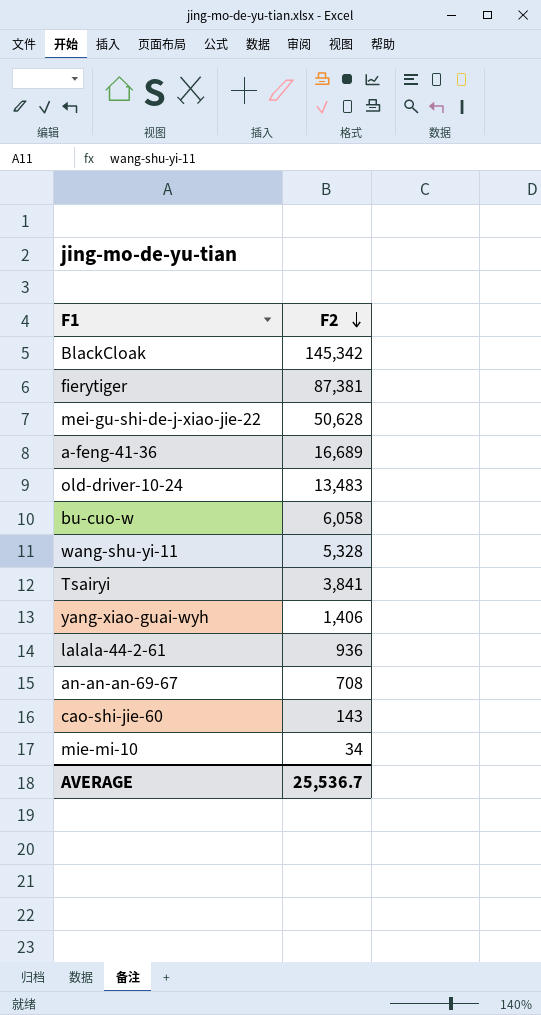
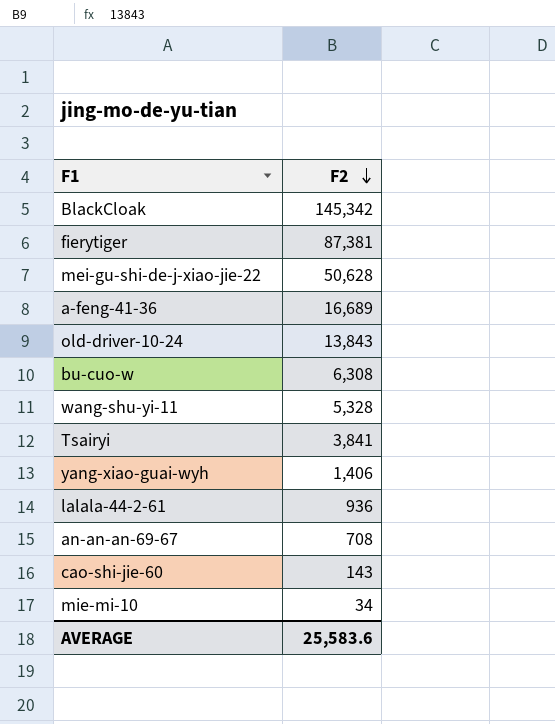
old-driver-10-24 | F2: 13,483 -> 13,843
bu-cuo-w | F2: 6,058 -> 6,308
AVERAGE | F2: 25,536.7 -> 25,583.6

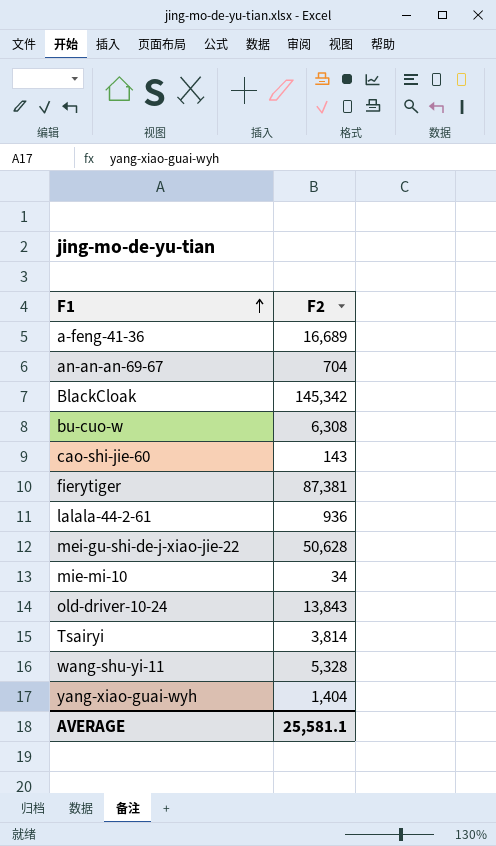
row order: F2 descending -> F1 ascending
an-an-an-69-67 | F2: 708 -> 704
Tsairyi | F2: 3,841 -> 3,814
yang-xiao-guai-wyh | F2: 1,406 -> 1,404
AVERAGE | F2: 25,583.6 -> 25,581.1

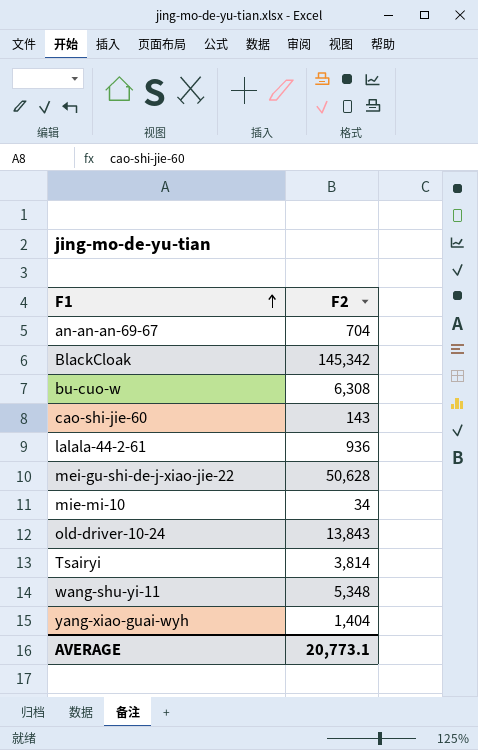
row a-feng-41-36: 16,689 -> none
row fierytiger: 87,381 -> none
wang-shu-yi-11 | F2: 5,328 -> 5,348
AVERAGE | F2: 25,581.1 -> 20,773.1

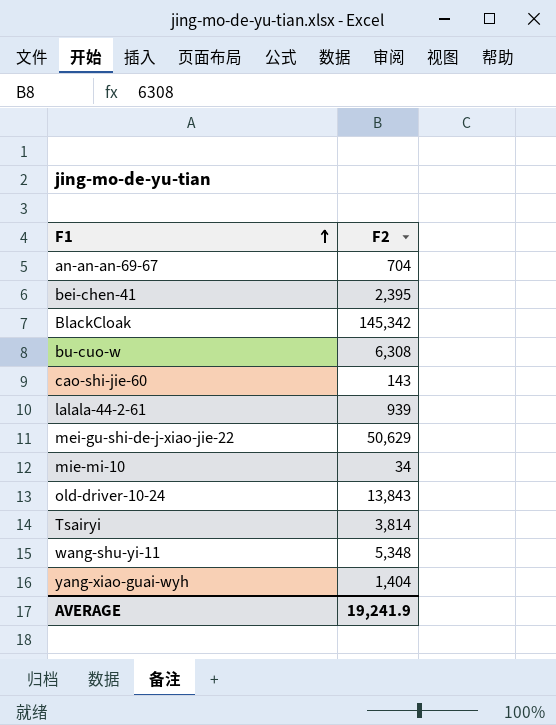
row bei-chen-41: none -> 2,395
lalala-44-2-61 | F2: 936 -> 939
mei-gu-shi-de-j-xiao-jie-22 | F2: 50,628 -> 50,629
AVERAGE | F2: 20,773.1 -> 19,241.9

